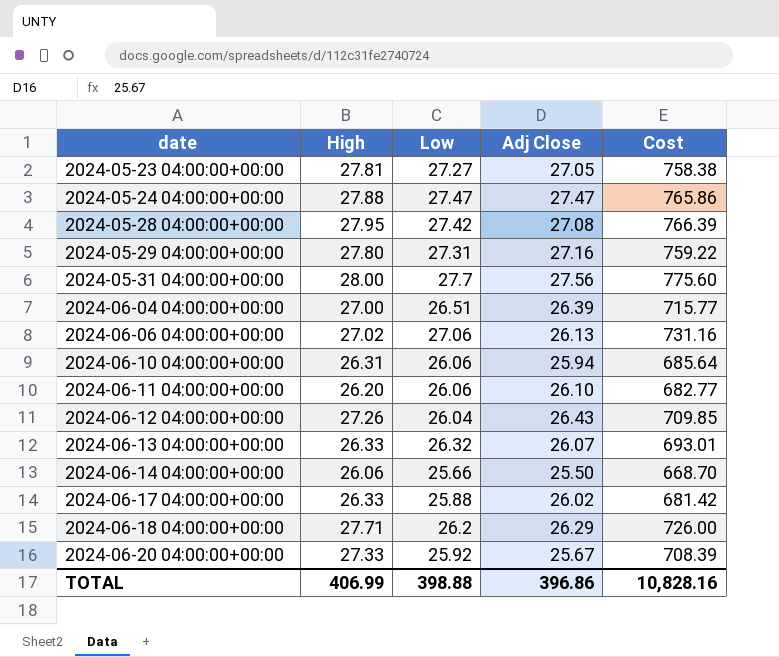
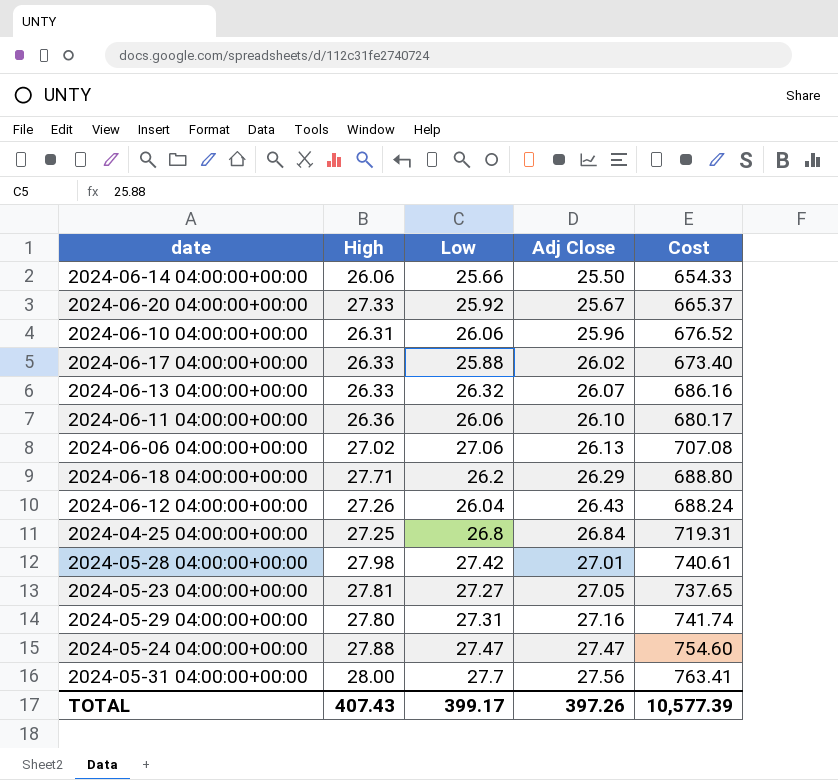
row order: date ascending -> Adj Close ascending
column Cost | formula: [High] * [Low] -> [Low] * [Adj Close]
row 2024-06-04 04:00:00+00:00: 27.00 | 26.51 | 26.39 | 715.77 -> none
2024-06-10 04:00:00+00:00 | Adj Close: 25.94 -> 25.96
2024-06-11 04:00:00+00:00 | High: 26.20 -> 26.36
row 2024-04-25 04:00:00+00:00: none -> 27.25 | 26.8 | 26.84 | 719.31
2024-05-28 04:00:00+00:00 | High: 27.95 -> 27.98
2024-05-28 04:00:00+00:00 | Adj Close: 27.08 -> 27.01
TOTAL | High: 406.99 -> 407.43
TOTAL | Low: 398.88 -> 399.17
TOTAL | Adj Close: 396.86 -> 397.26
TOTAL | Cost: 10,828.16 -> 10,577.39

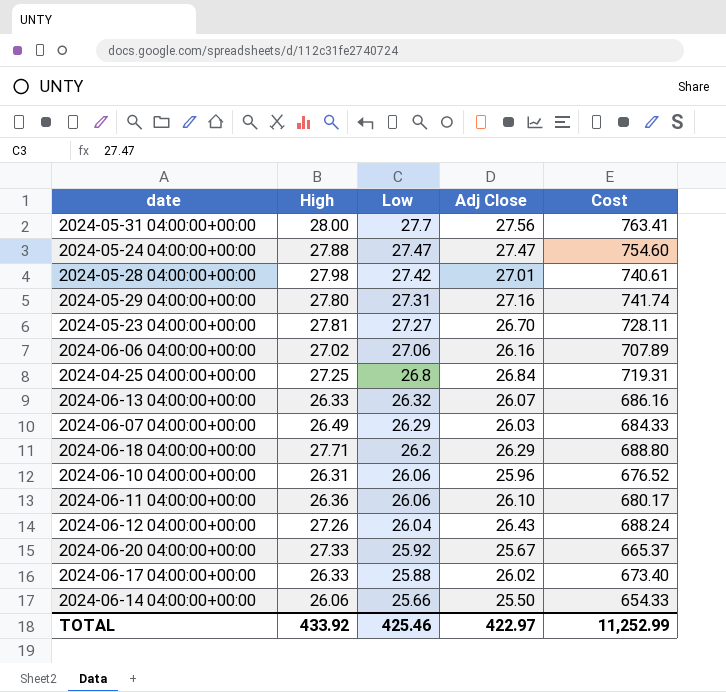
row order: Adj Close ascending -> Low descending
2024-05-23 04:00:00+00:00 | Adj Close: 27.05 -> 26.70
2024-05-23 04:00:00+00:00 | Cost: 737.65 -> 728.11
2024-06-06 04:00:00+00:00 | Adj Close: 26.13 -> 26.16
2024-06-06 04:00:00+00:00 | Cost: 707.08 -> 707.89
row 2024-06-07 04:00:00+00:00: none -> 26.49 | 26.29 | 26.03 | 684.33
TOTAL | High: 407.43 -> 433.92
TOTAL | Low: 399.17 -> 425.46
TOTAL | Adj Close: 397.26 -> 422.97
TOTAL | Cost: 10,577.39 -> 11,252.99

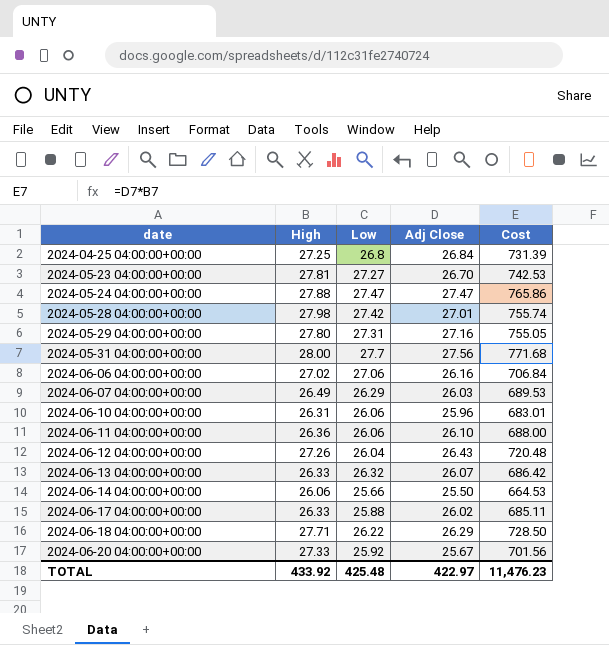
row order: Low descending -> date ascending
column Cost | formula: [Low] * [Adj Close] -> [High] * [Adj Close]
2024-06-18 04:00:00+00:00 | Low: 26.2 -> 26.22
TOTAL | Low: 425.46 -> 425.48
TOTAL | Cost: 11,252.99 -> 11,476.23

